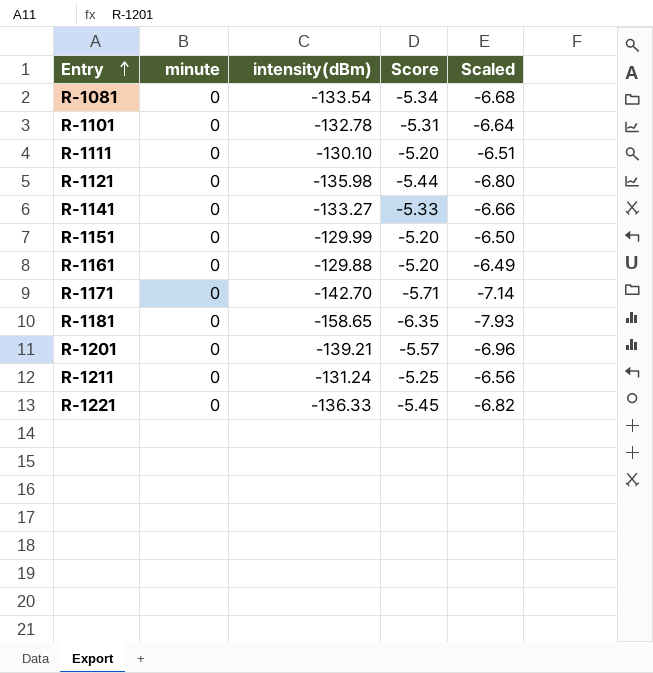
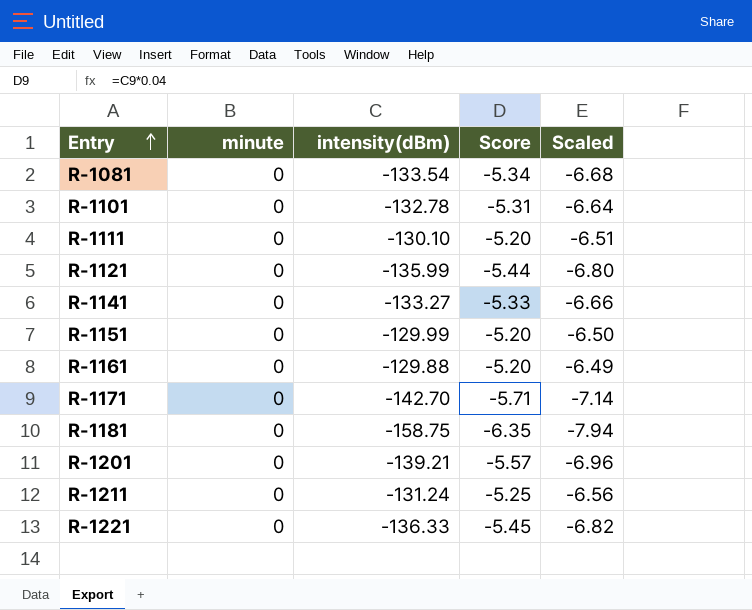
R-1121 | intensity(dBm): -135.98 -> -135.99
R-1181 | intensity(dBm): -158.65 -> -158.75
R-1181 | Scaled: -7.93 -> -7.94

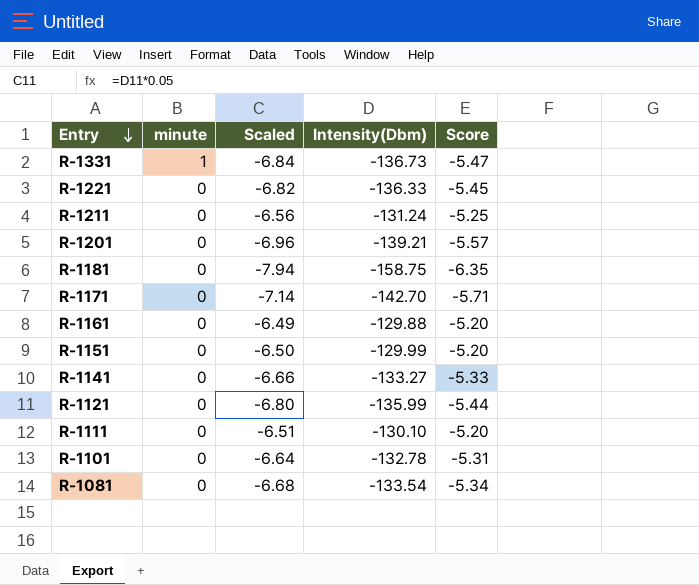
row order: Entry ascending -> Entry descending
column Scaled | position: 5 -> 3
column name: intensity(dBm) -> Intensity(Dbm)
row R-1331: none -> 1 | -6.84 | -136.73 | -5.47

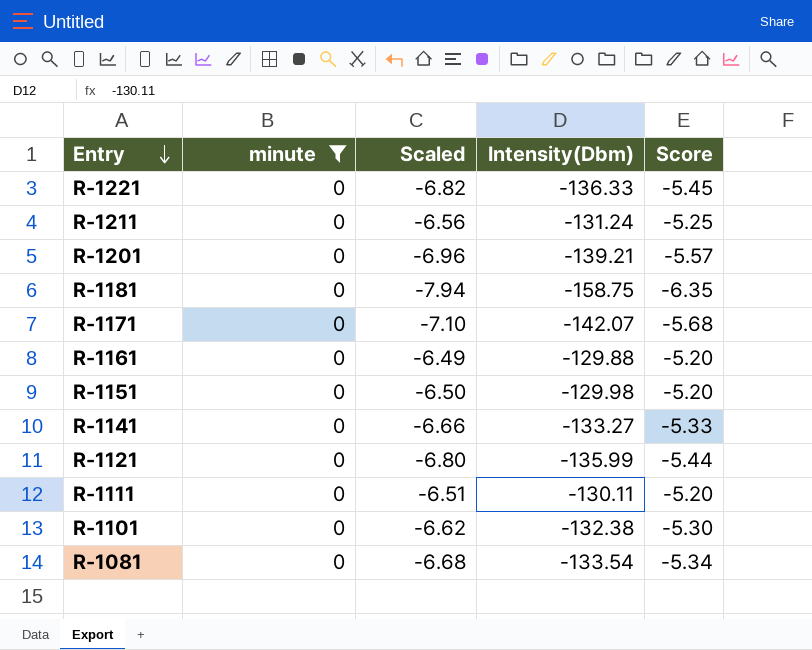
filter: none -> minute = 0
R-1171 | Scaled: -7.14 -> -7.10
R-1171 | Intensity(Dbm): -142.70 -> -142.07
R-1171 | Score: -5.71 -> -5.68
R-1151 | Intensity(Dbm): -129.99 -> -129.98
R-1111 | Intensity(Dbm): -130.10 -> -130.11
R-1101 | Scaled: -6.64 -> -6.62
R-1101 | Intensity(Dbm): -132.78 -> -132.38
R-1101 | Score: -5.31 -> -5.30

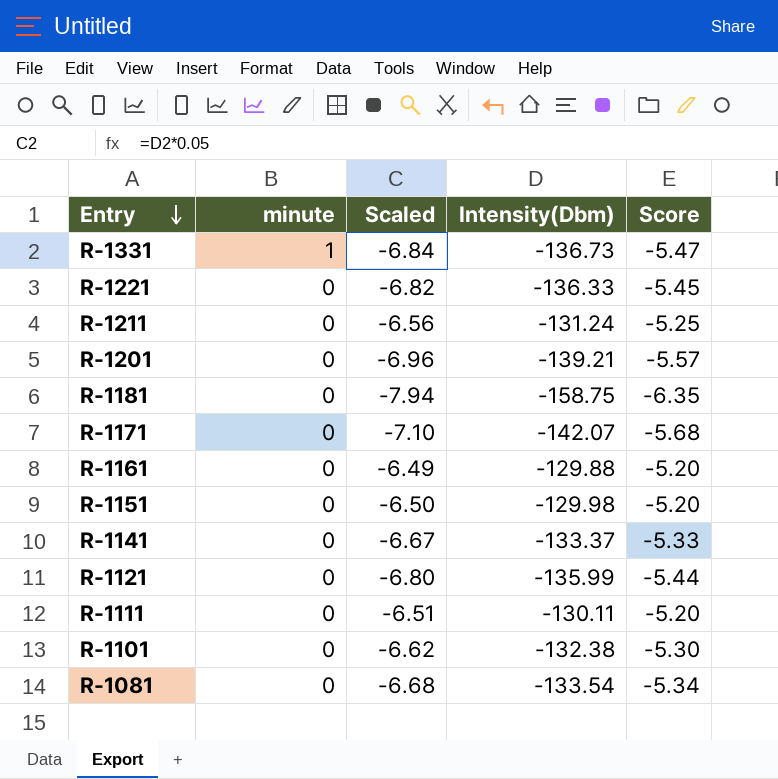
filter: minute = 0 -> none
R-1141 | Scaled: -6.66 -> -6.67
R-1141 | Intensity(Dbm): -133.27 -> -133.37

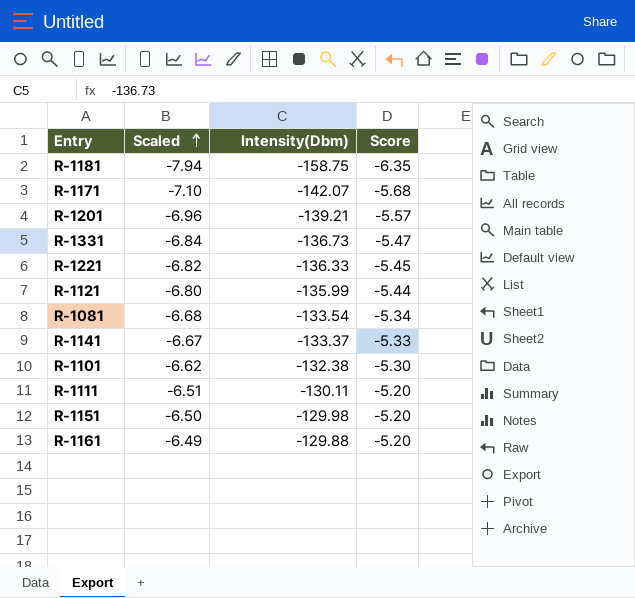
row order: Entry descending -> Scaled ascending
column minute | position: 2 -> none
row R-1211: 0 | -6.56 | -131.24 | -5.25 -> none

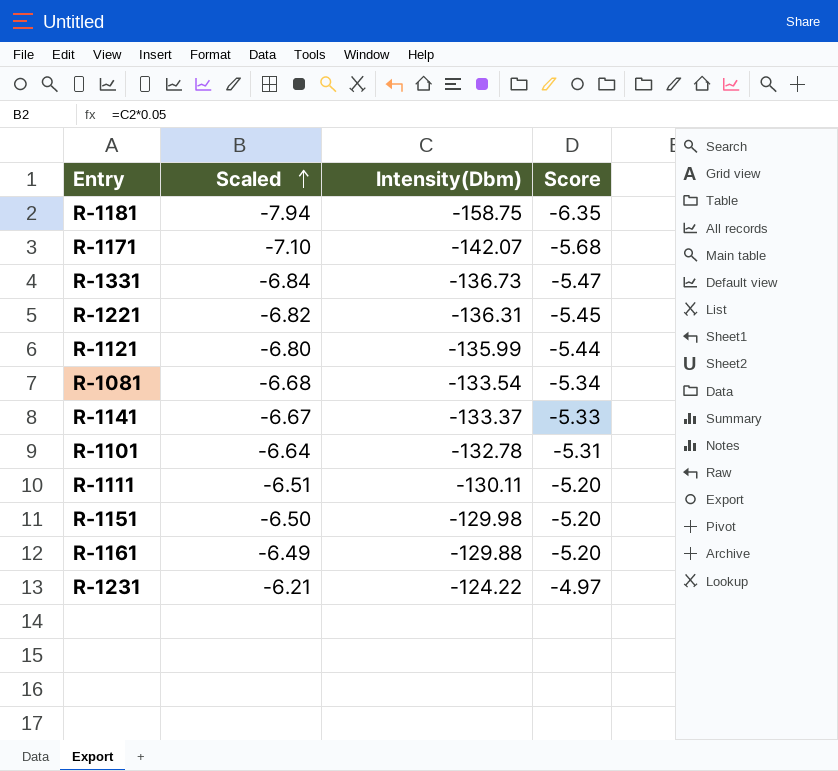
row R-1201: -6.96 | -139.21 | -5.57 -> none
R-1221 | Intensity(Dbm): -136.33 -> -136.31
R-1101 | Scaled: -6.62 -> -6.64
R-1101 | Intensity(Dbm): -132.38 -> -132.78
R-1101 | Score: -5.30 -> -5.31
row R-1231: none -> -6.21 | -124.22 | -4.97

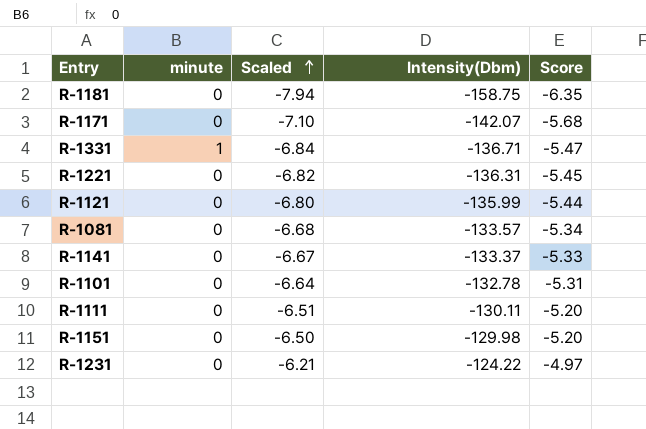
column minute | position: none -> 2
row R-1161: -6.49 | -129.88 | -5.20 -> none
R-1331 | Intensity(Dbm): -136.73 -> -136.71
R-1081 | Intensity(Dbm): -133.54 -> -133.57

